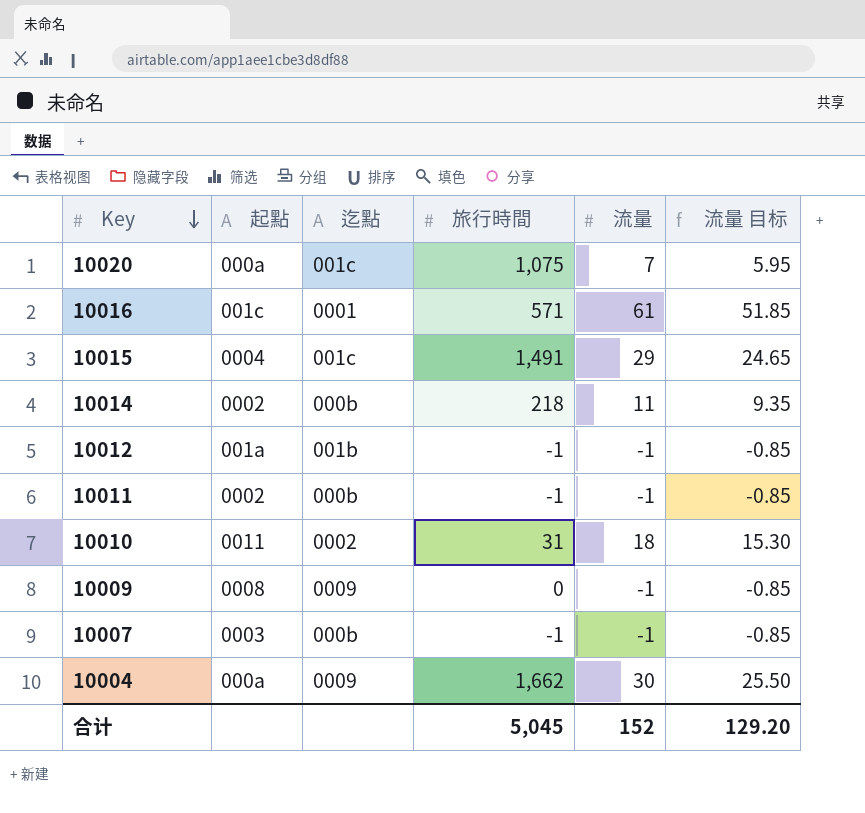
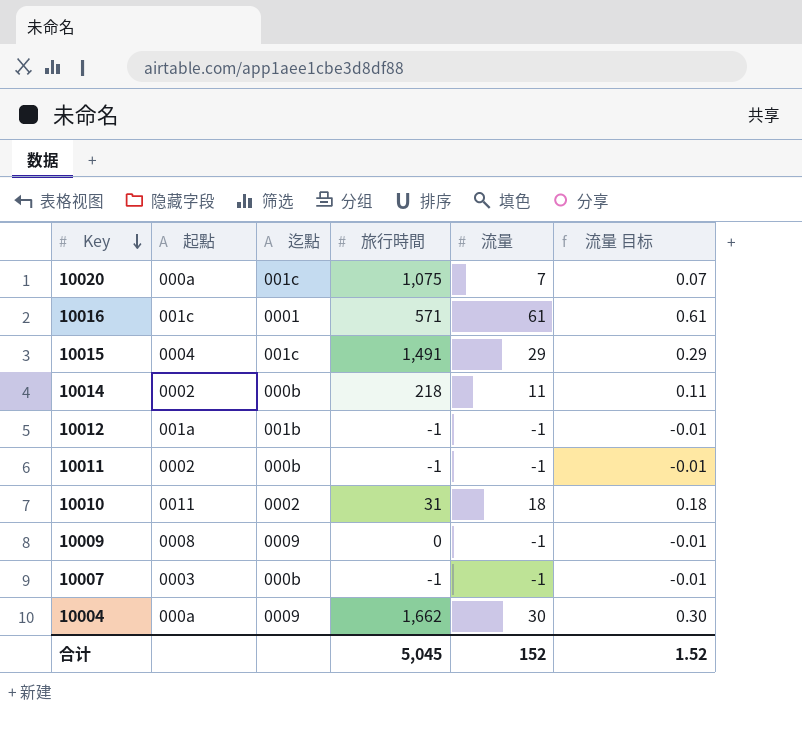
column 流量 目标 | formula: [流量] * 0.85 -> [流量] * 0.01
合计 | 流量 目标: 129.20 -> 1.52

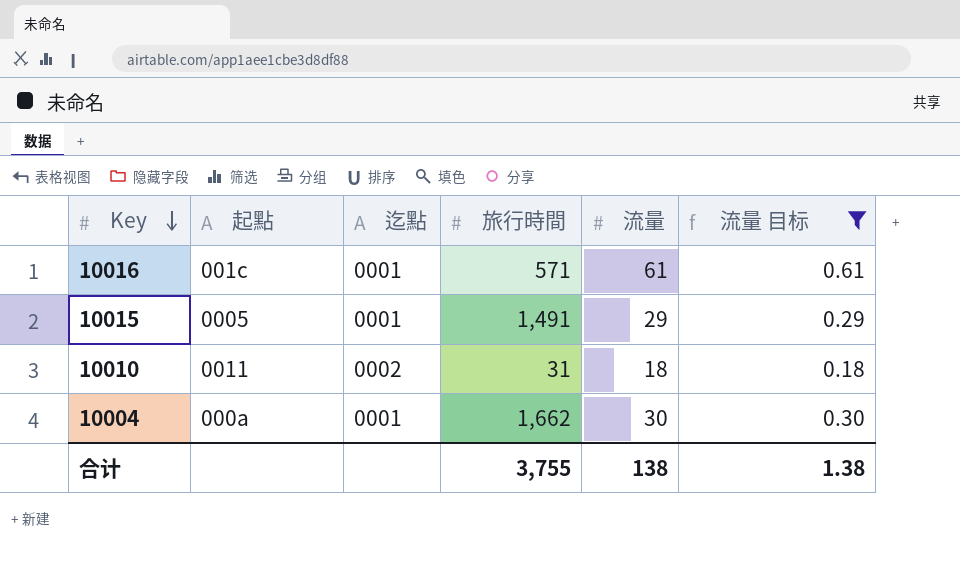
filter: none -> 流量 目标 >= 0.18
10015 | 起點: 0004 -> 0005
10015 | 迄點: 001c -> 0001
10004 | 迄點: 0009 -> 0001
合计 | 旅行時間: 5,045 -> 3,755
合计 | 流量: 152 -> 138
合计 | 流量 目标: 1.52 -> 1.38

